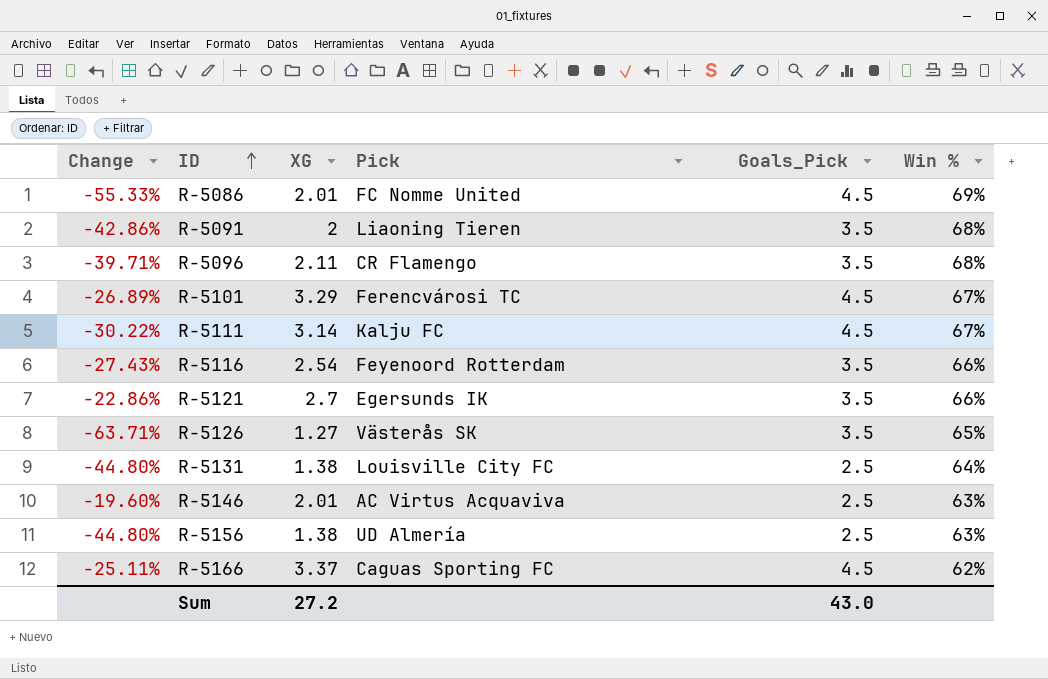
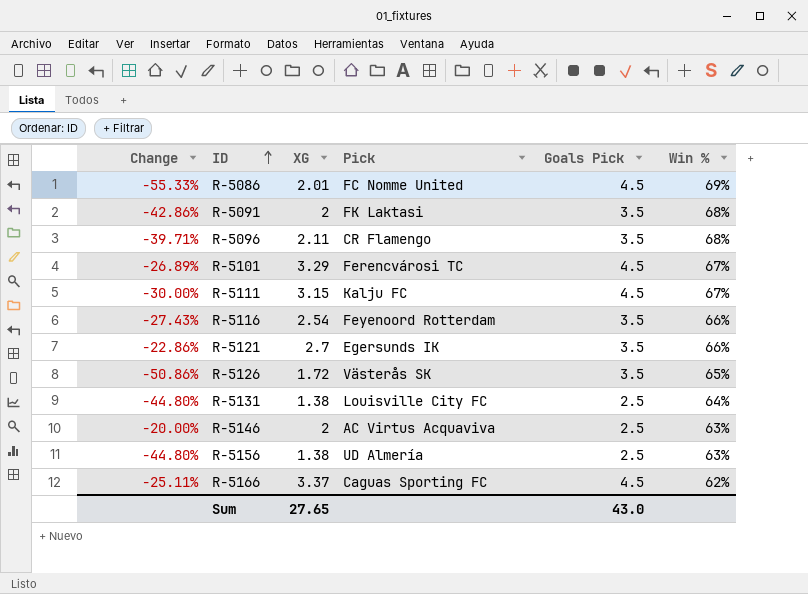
column name: Goals_Pick -> Goals Pick
R-5091 | Pick: Liaoning Tieren -> FK Laktasi
R-5111 | Change: -30.22% -> -30.00%
R-5111 | XG: 3.14 -> 3.15
R-5126 | Change: -63.71% -> -50.86%
R-5126 | XG: 1.27 -> 1.72
R-5146 | Change: -19.60% -> -20.00%
R-5146 | XG: 2.01 -> 2
Sum | XG: 27.2 -> 27.65

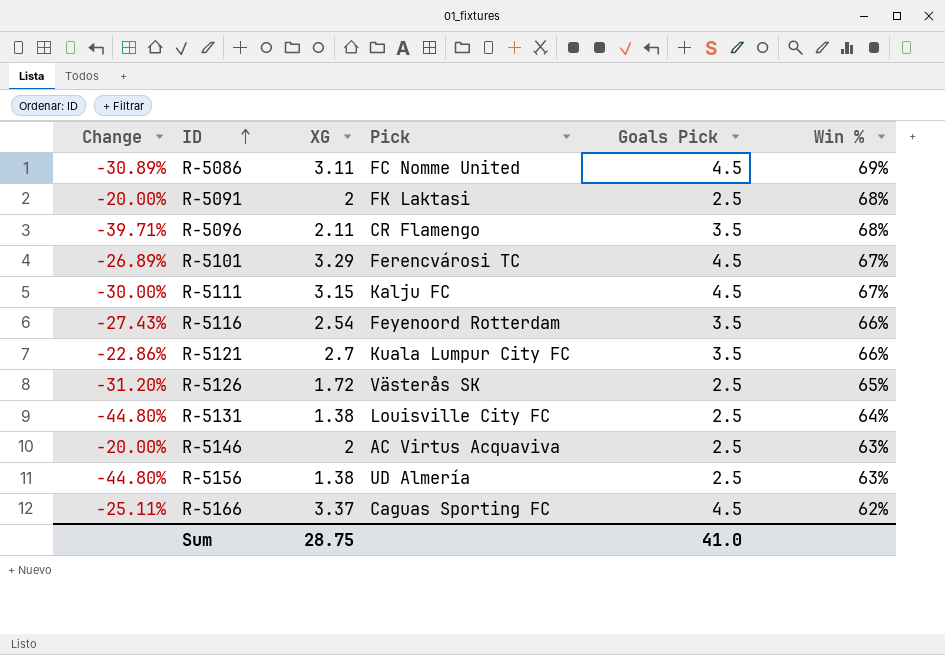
R-5086 | Change: -55.33% -> -30.89%
R-5086 | XG: 2.01 -> 3.11
R-5091 | Change: -42.86% -> -20.00%
R-5091 | Goals Pick: 3.5 -> 2.5
R-5121 | Pick: Egersunds IK -> Kuala Lumpur City FC
R-5126 | Change: -50.86% -> -31.20%
R-5126 | Goals Pick: 3.5 -> 2.5
Sum | XG: 27.65 -> 28.75
Sum | Goals Pick: 43.0 -> 41.0

